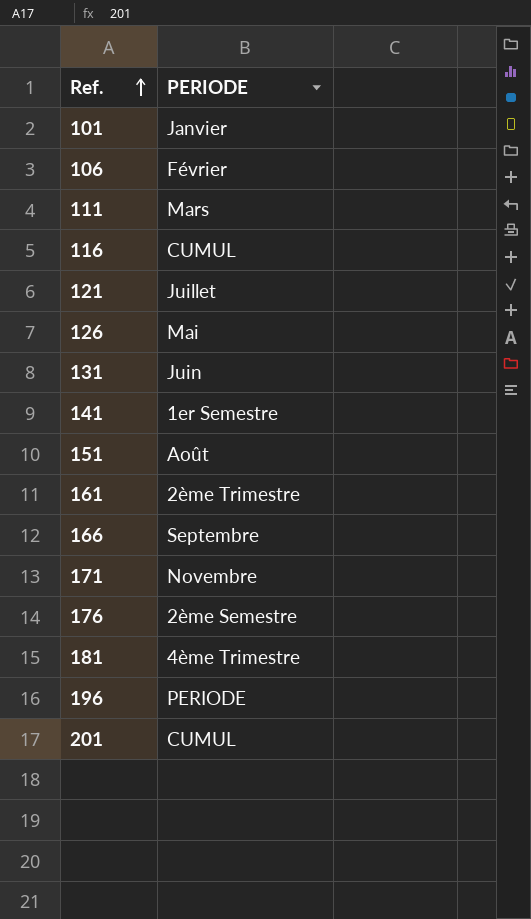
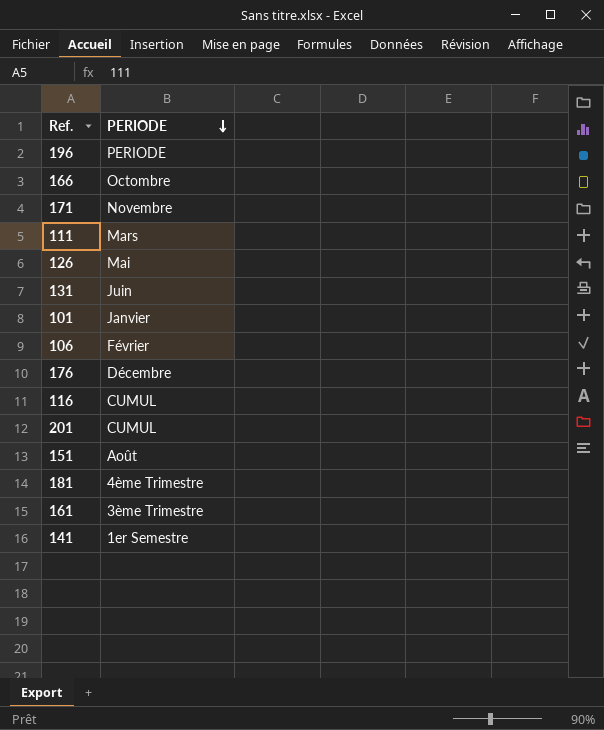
row order: Ref. ascending -> PERIODE descending
row 121: Juillet -> none
166 | PERIODE: Septembre -> Octombre
176 | PERIODE: 2ème Semestre -> Décembre
161 | PERIODE: 2ème Trimestre -> 3ème Trimestre

